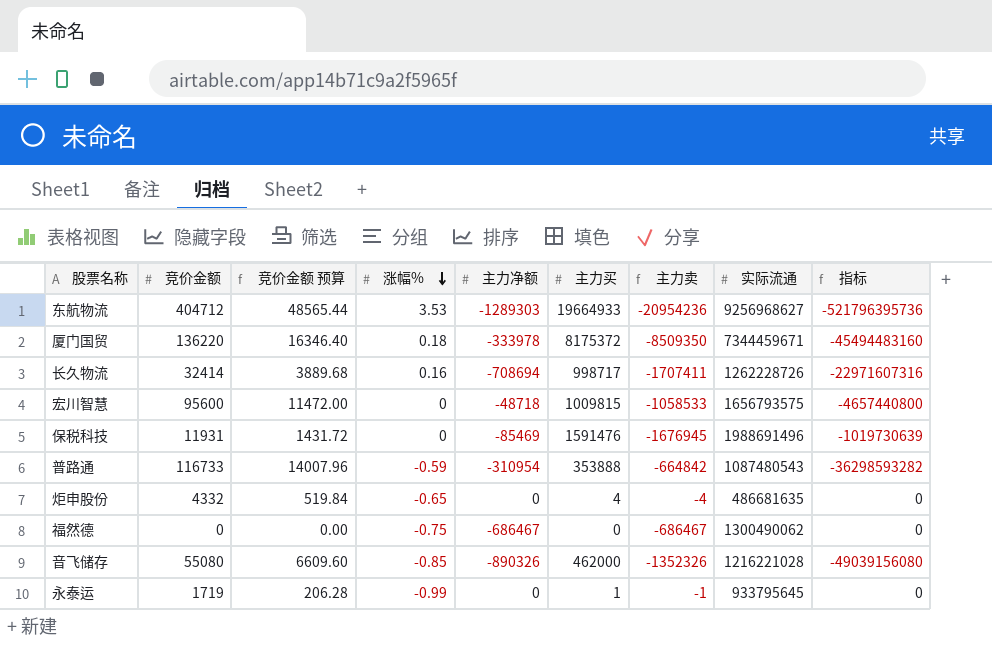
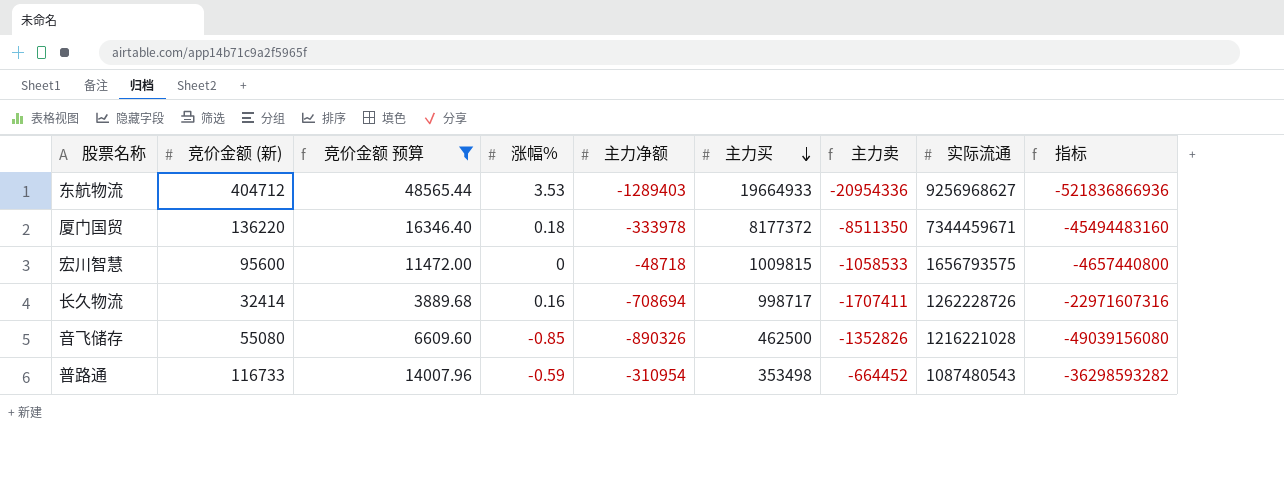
filter: none -> 竞价金额 预算 >= 3889.68
row order: 涨幅% descending -> 主力买 descending
column name: 竞价金额 -> 竞价金额 (新)
东航物流 | 主力净额: -1289303 -> -1289403
东航物流 | 主力卖: -20954236 -> -20954336
东航物流 | 指标: -521796395736 -> -521836866936
厦门国贸 | 主力买: 8175372 -> 8177372
厦门国贸 | 主力卖: -8509350 -> -8511350
音飞储存 | 主力买: 462000 -> 462500
音飞储存 | 主力卖: -1352326 -> -1352826
普路通 | 主力买: 353888 -> 353498
普路通 | 主力卖: -664842 -> -664452

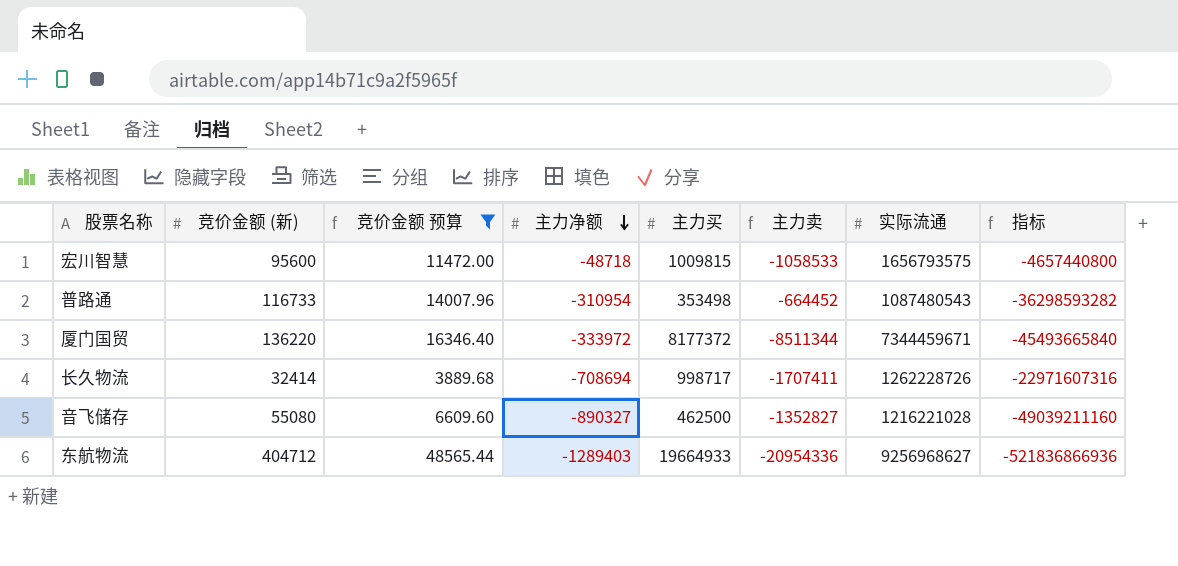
row order: 主力买 descending -> 主力净额 descending
column 涨幅% | position: 4 -> none
厦门国贸 | 主力净额: -333978 -> -333972
厦门国贸 | 主力卖: -8511350 -> -8511344
厦门国贸 | 指标: -45494483160 -> -45493665840
音飞储存 | 主力净额: -890326 -> -890327
音飞储存 | 主力卖: -1352826 -> -1352827
音飞储存 | 指标: -49039156080 -> -49039211160

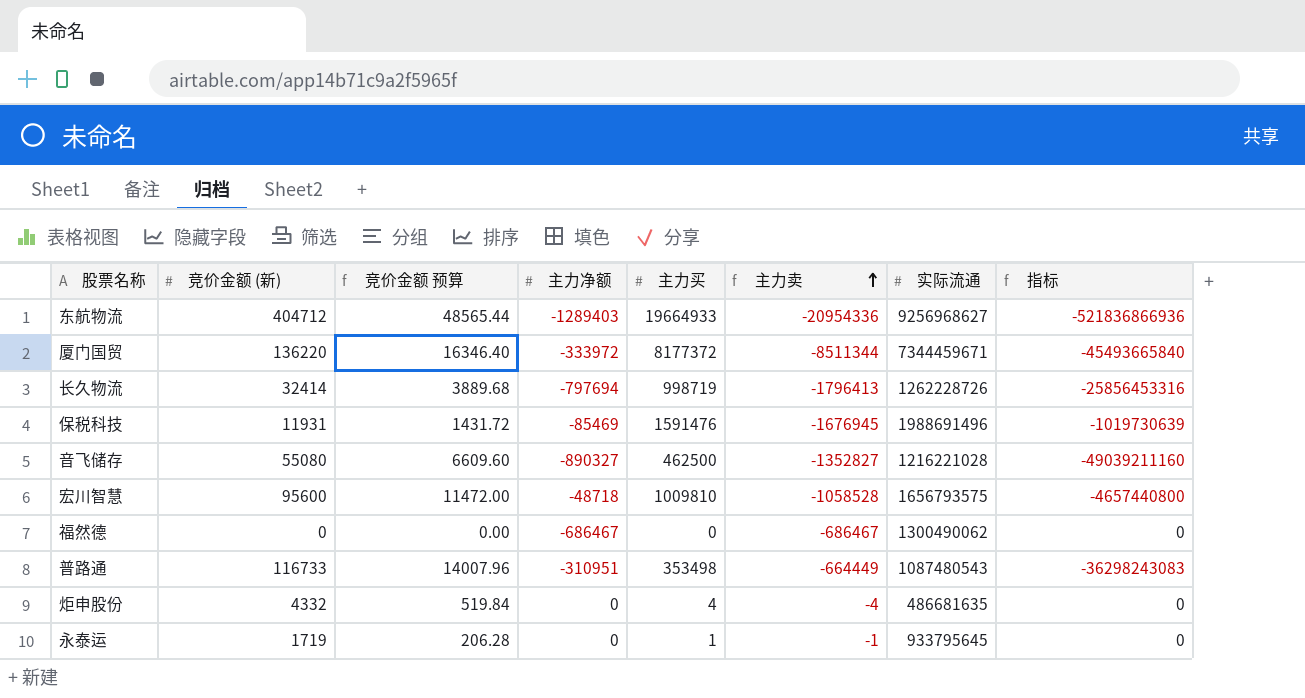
filter: 竞价金额 预算 >= 3889.68 -> none
row order: 主力净额 descending -> 主力卖 ascending
长久物流 | 主力净额: -708694 -> -797694
长久物流 | 主力买: 998717 -> 998719
长久物流 | 主力卖: -1707411 -> -1796413
长久物流 | 指标: -22971607316 -> -25856453316
宏川智慧 | 主力买: 1009815 -> 1009810
宏川智慧 | 主力卖: -1058533 -> -1058528
普路通 | 主力净额: -310954 -> -310951
普路通 | 主力卖: -664452 -> -664449
普路通 | 指标: -36298593282 -> -36298243083

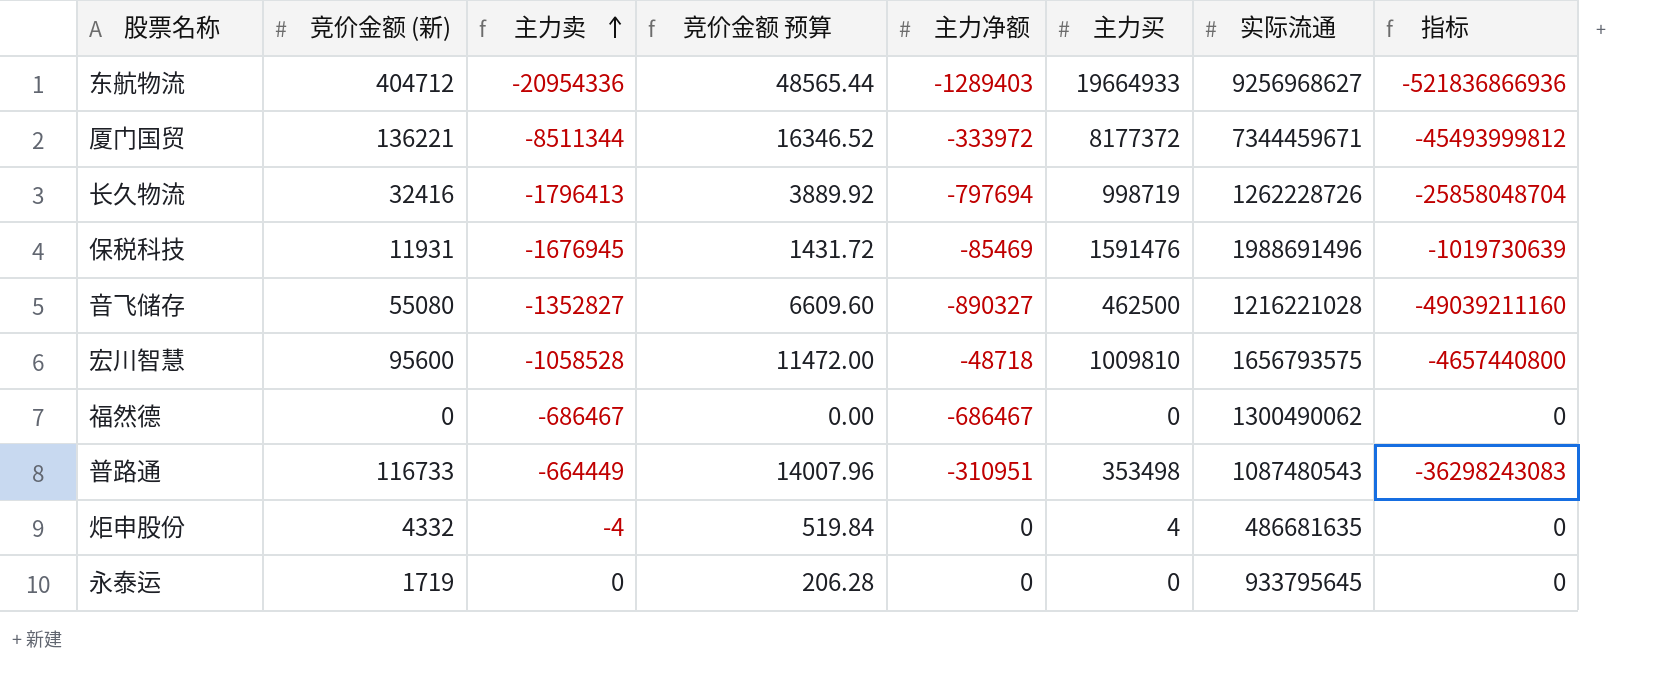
column 主力卖 | position: 6 -> 3
厦门国贸 | 竞价金额 (新): 136220 -> 136221
厦门国贸 | 竞价金额 预算: 16346.40 -> 16346.52
厦门国贸 | 指标: -45493665840 -> -45493999812
长久物流 | 竞价金额 (新): 32414 -> 32416
长久物流 | 竞价金额 预算: 3889.68 -> 3889.92
长久物流 | 指标: -25856453316 -> -25858048704
永泰运 | 主力卖: -1 -> 0
永泰运 | 主力买: 1 -> 0

